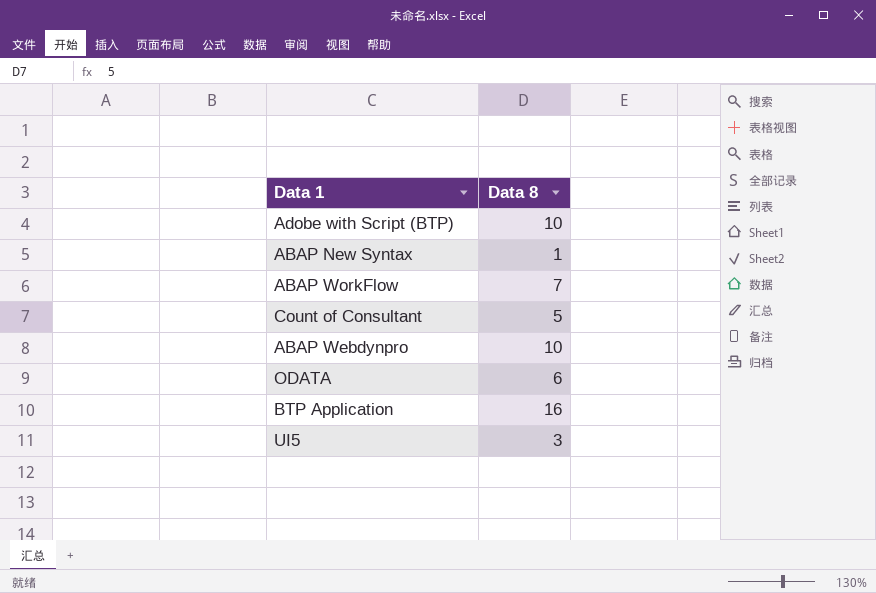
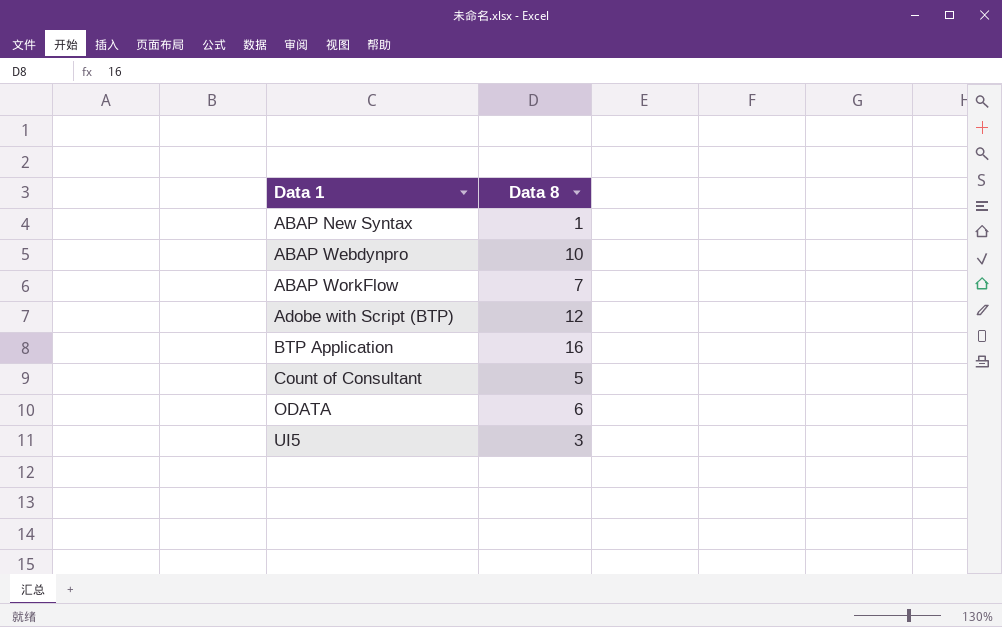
row order: none -> Data 1 ascending
Adobe with Script (BTP) | Data 8: 10 -> 12

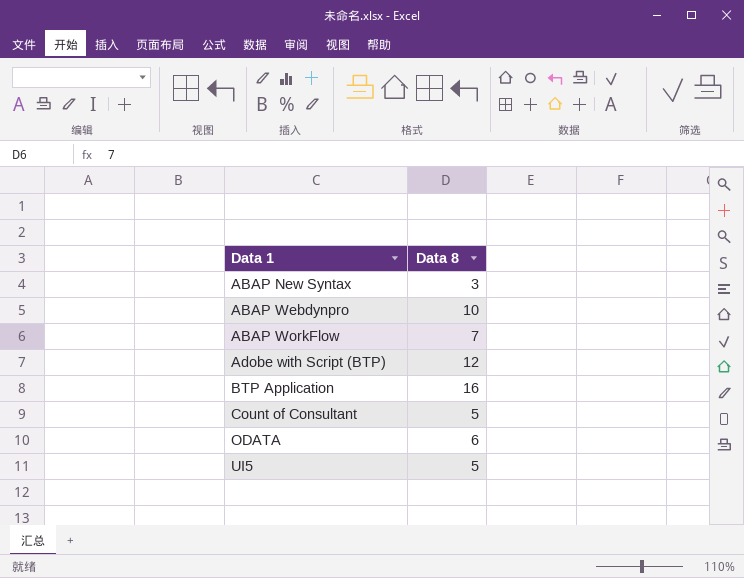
ABAP New Syntax | Data 8: 1 -> 3
UI5 | Data 8: 3 -> 5

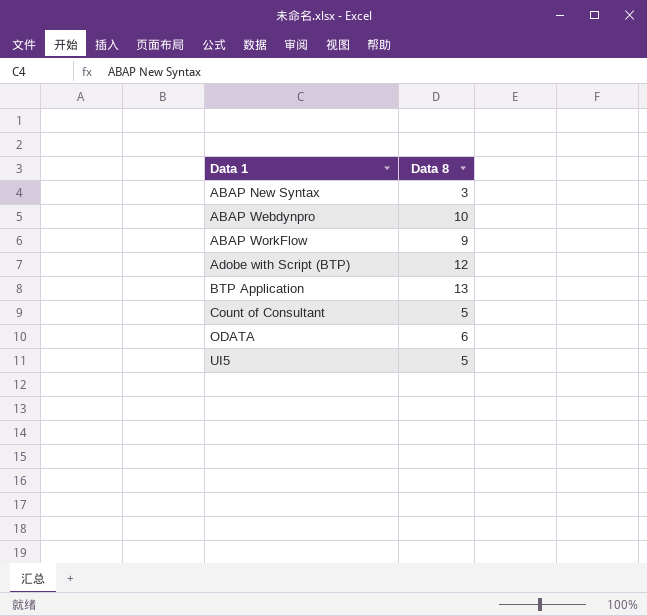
ABAP WorkFlow | Data 8: 7 -> 9
BTP Application | Data 8: 16 -> 13

